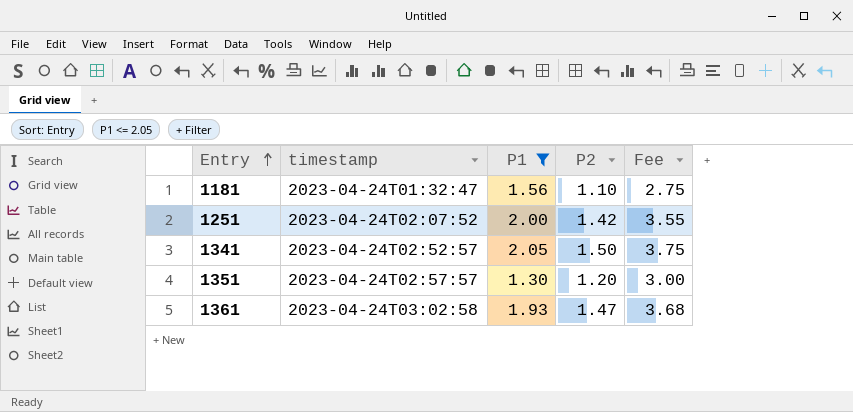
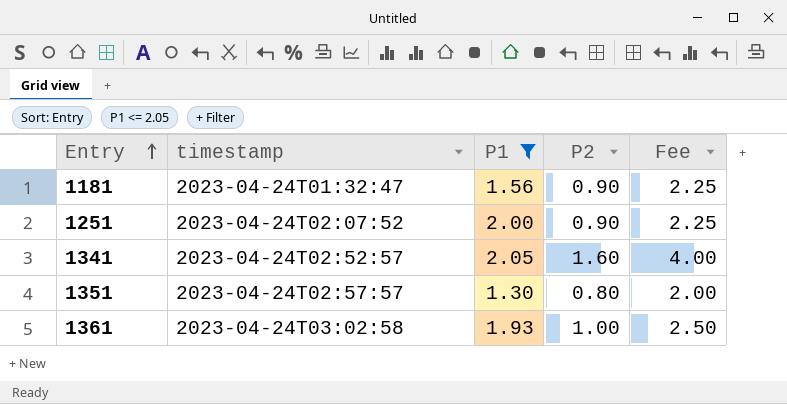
1181 | P2: 1.10 -> 0.90
1181 | Fee: 2.75 -> 2.25
1251 | P2: 1.42 -> 0.90
1251 | Fee: 3.55 -> 2.25
1341 | P2: 1.50 -> 1.60
1341 | Fee: 3.75 -> 4.00
1351 | P2: 1.20 -> 0.80
1351 | Fee: 3.00 -> 2.00
1361 | P2: 1.47 -> 1.00
1361 | Fee: 3.68 -> 2.50

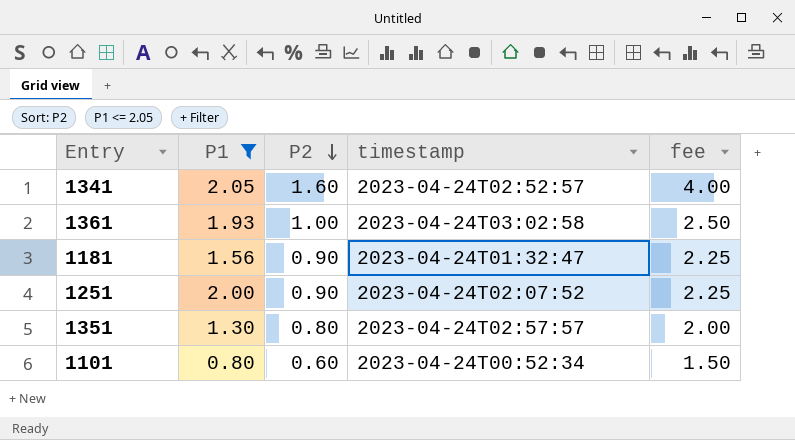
row order: Entry ascending -> P2 descending
column timestamp | position: 2 -> 4
column name: Fee -> fee
row 1101: none -> 0.80 | 0.60 | 2023-04-24T00:52:34 | 1.50

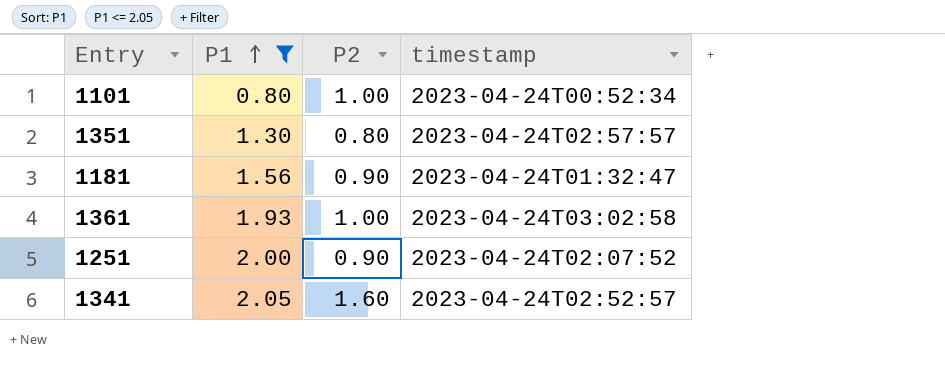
row order: P2 descending -> P1 ascending
column fee | formula: [P2] * 2.5 -> none
1101 | P2: 0.60 -> 1.00

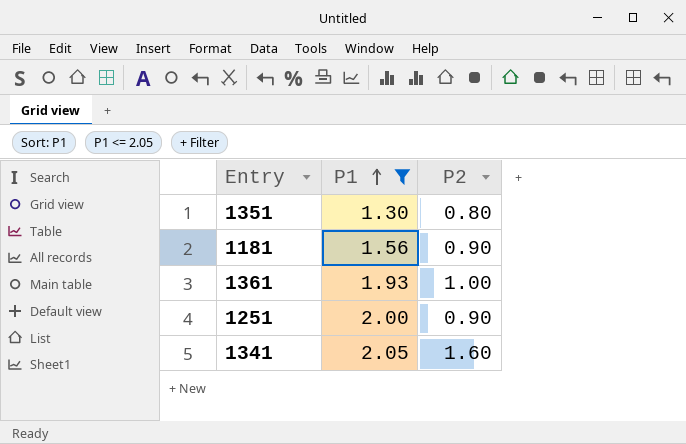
column timestamp | position: 4 -> none
row 1101: 0.80 | 1.00 | 2023-04-24T00:52:34 -> none

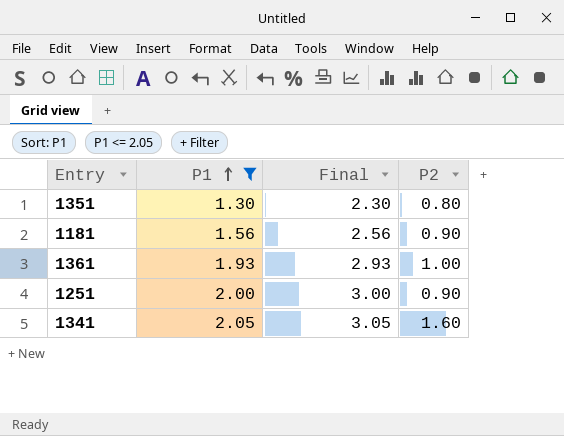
column Final | formula: none -> [P1] + 1

